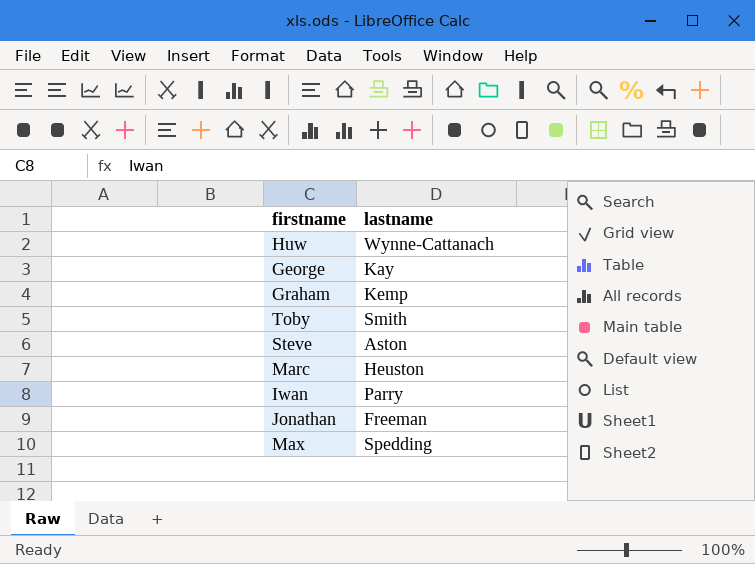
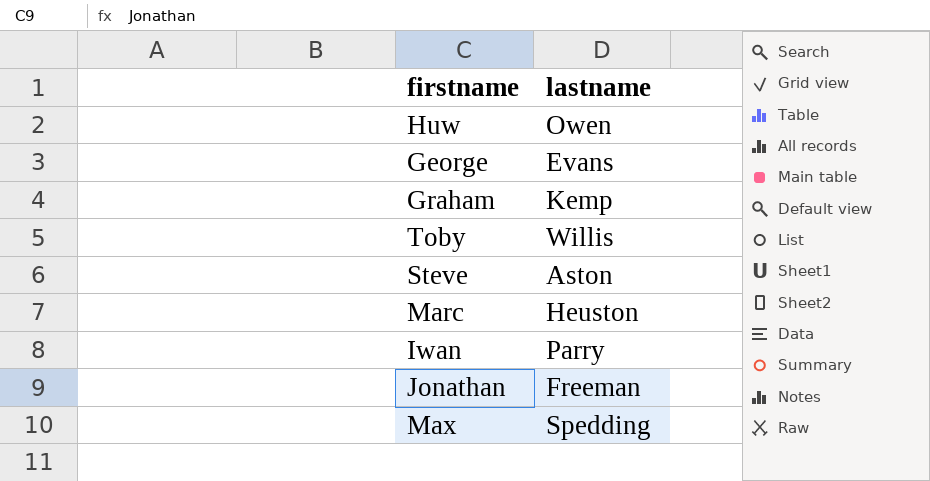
Huw | lastname: Wynne-Cattanach -> Owen
George | lastname: Kay -> Evans
Toby | lastname: Smith -> Willis

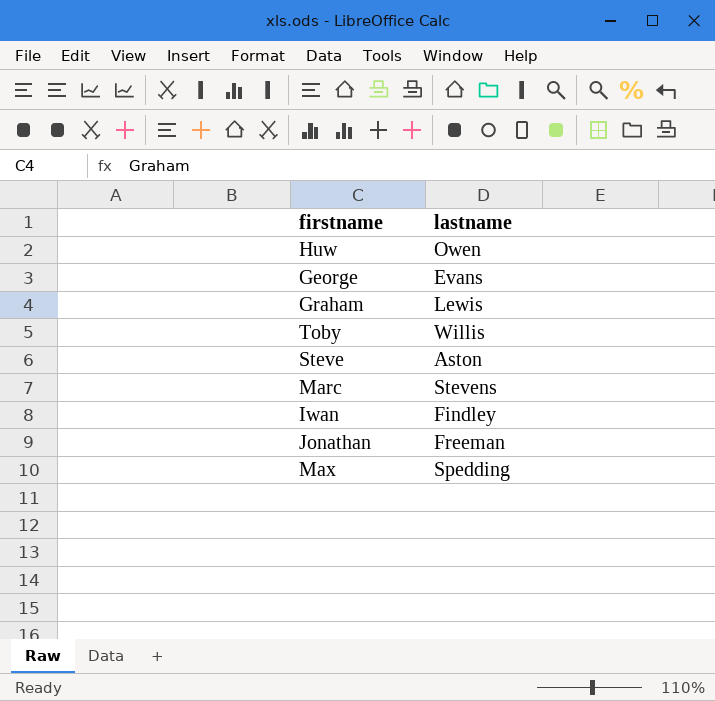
Graham | lastname: Kemp -> Lewis
Marc | lastname: Heuston -> Stevens
Iwan | lastname: Parry -> Findley

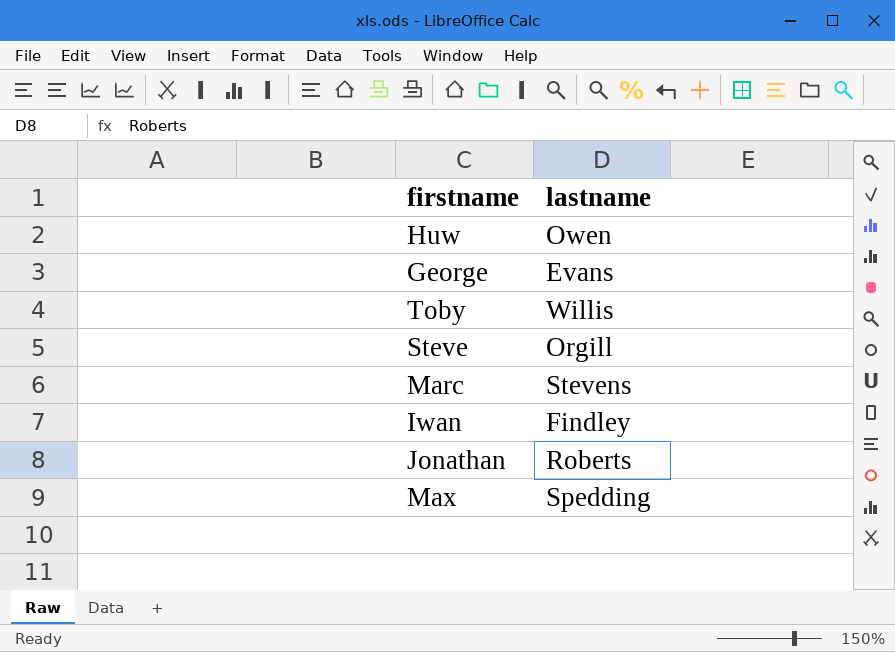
row Graham: Lewis -> none
Steve | lastname: Aston -> Orgill
Jonathan | lastname: Freeman -> Roberts

